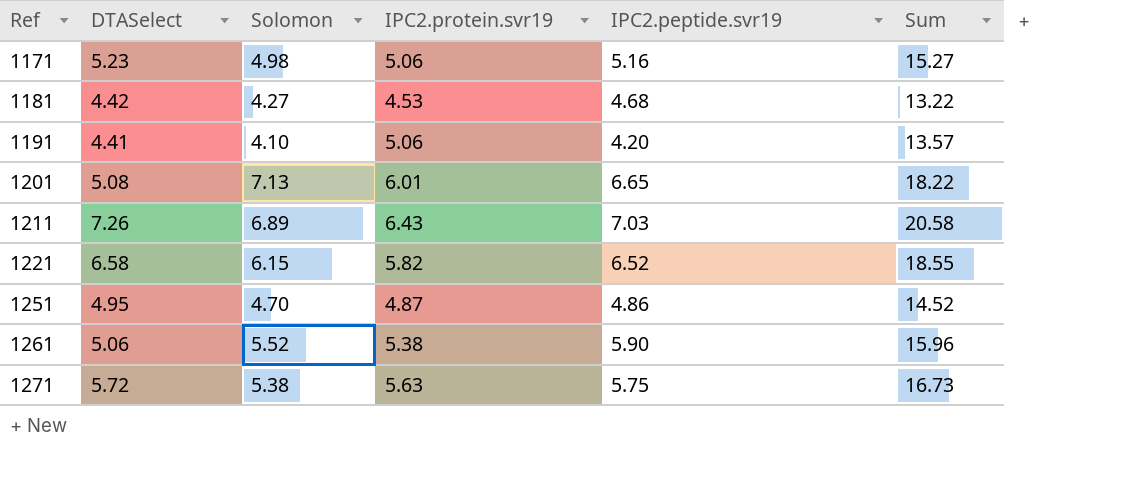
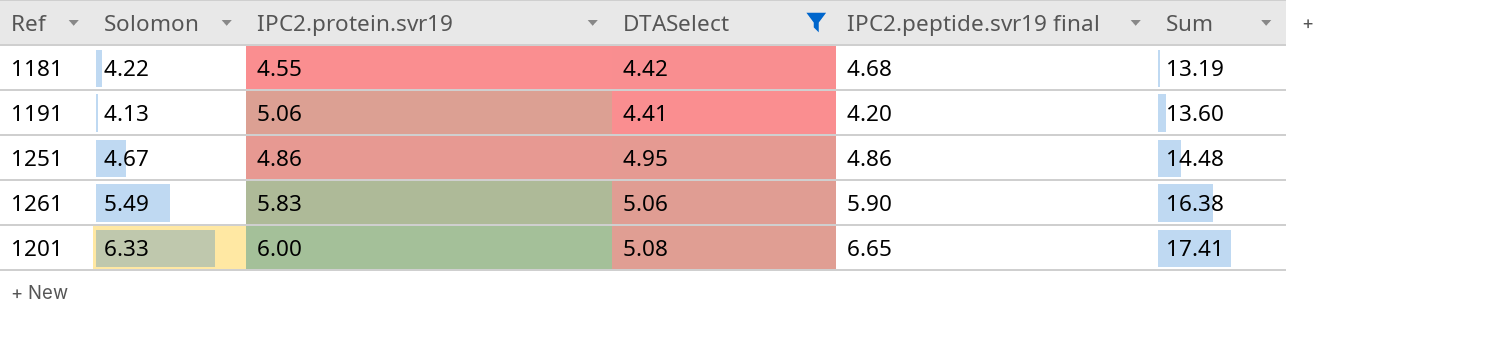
filter: none -> DTASelect <= 5.08
row order: Ref ascending -> Sum ascending
column DTASelect | position: 2 -> 4
column name: IPC2.peptide.svr19 -> IPC2.peptide.svr19 final
1181 | Solomon: 4.27 -> 4.22
1181 | IPC2.protein.svr19: 4.53 -> 4.55
1181 | Sum: 13.22 -> 13.19
1191 | Solomon: 4.10 -> 4.13
1191 | Sum: 13.57 -> 13.60
1251 | Solomon: 4.70 -> 4.67
1251 | IPC2.protein.svr19: 4.87 -> 4.86
1251 | Sum: 14.52 -> 14.48
1261 | Solomon: 5.52 -> 5.49
1261 | IPC2.protein.svr19: 5.38 -> 5.83
1261 | Sum: 15.96 -> 16.38
1201 | Solomon: 7.13 -> 6.33
1201 | IPC2.protein.svr19: 6.01 -> 6.00
1201 | Sum: 18.22 -> 17.41

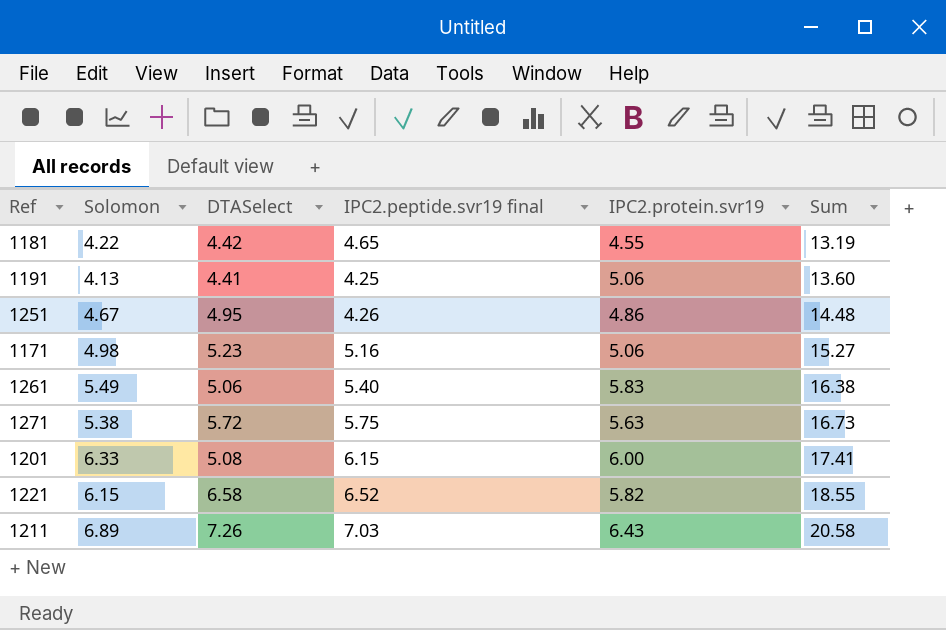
filter: DTASelect <= 5.08 -> none
column IPC2.protein.svr19 | position: 3 -> 5
1181 | IPC2.peptide.svr19 final: 4.68 -> 4.65
1191 | IPC2.peptide.svr19 final: 4.20 -> 4.25
1251 | IPC2.peptide.svr19 final: 4.86 -> 4.26
1261 | IPC2.peptide.svr19 final: 5.90 -> 5.40
1201 | IPC2.peptide.svr19 final: 6.65 -> 6.15

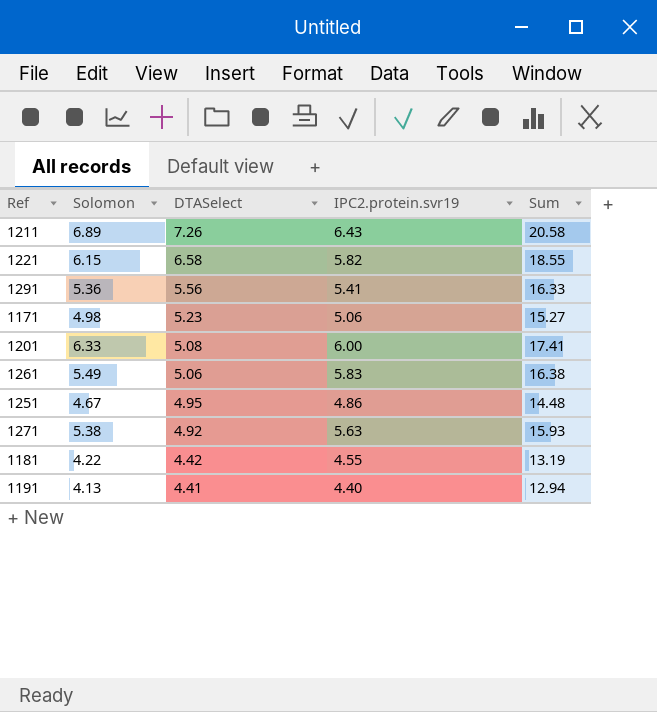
row order: Sum ascending -> DTASelect descending
column IPC2.peptide.svr19 final | position: 4 -> none
row 1291: none -> 5.36 | 5.56 | 5.41 | 16.33
1271 | DTASelect: 5.72 -> 4.92
1271 | Sum: 16.73 -> 15.93
1191 | IPC2.protein.svr19: 5.06 -> 4.40
1191 | Sum: 13.60 -> 12.94

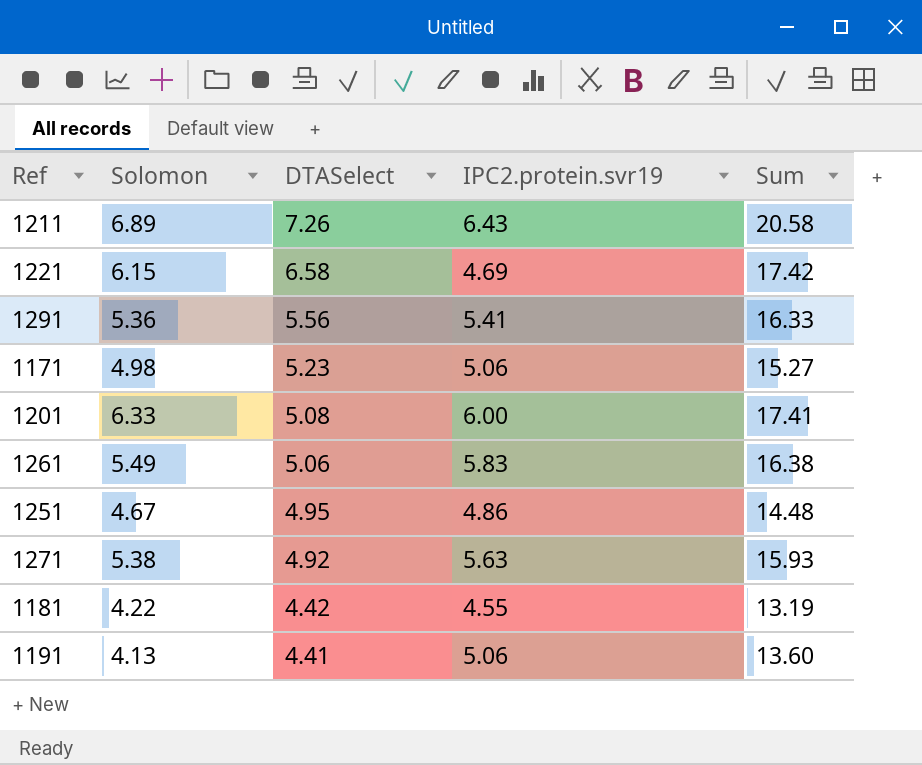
1221 | IPC2.protein.svr19: 5.82 -> 4.69
1221 | Sum: 18.55 -> 17.42
1191 | IPC2.protein.svr19: 4.40 -> 5.06
1191 | Sum: 12.94 -> 13.60

